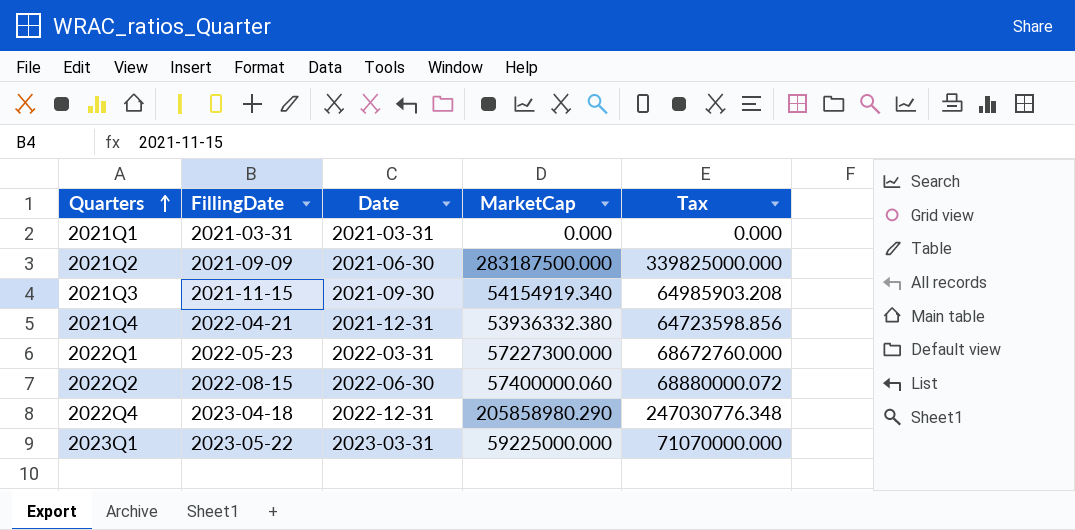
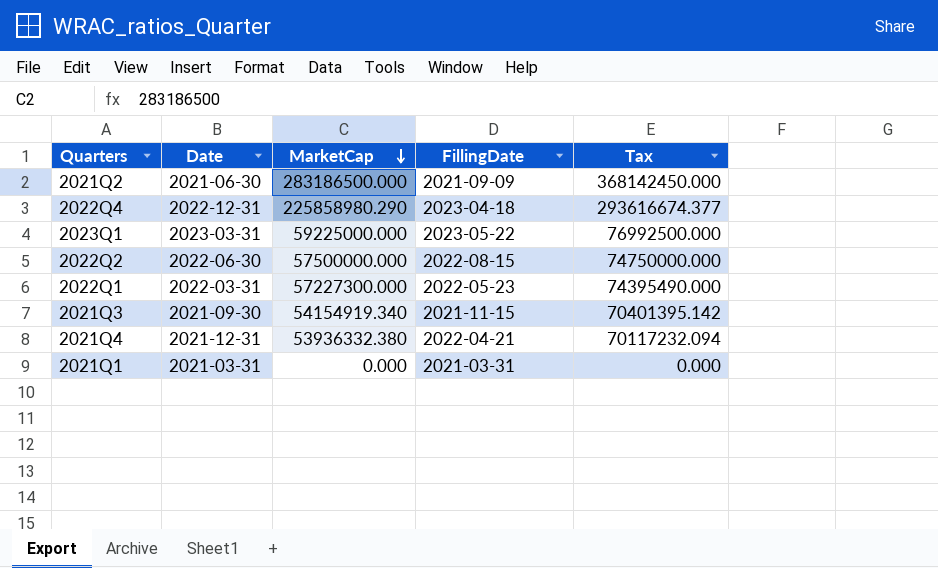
row order: Quarters ascending -> MarketCap descending
column FillingDate | position: 2 -> 4
column Tax | formula: [MarketCap] * 1.2 -> [MarketCap] * 1.3
2021Q2 | MarketCap: 283187500.000 -> 283186500.000
2022Q4 | MarketCap: 205858980.290 -> 225858980.290
2022Q2 | MarketCap: 57400000.060 -> 57500000.000

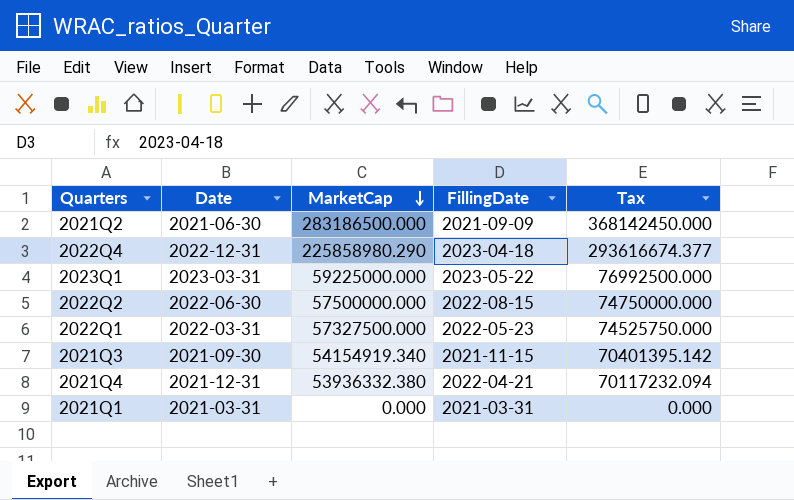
2022Q1 | MarketCap: 57227300.000 -> 57327500.000
2022Q1 | Tax: 74395490.000 -> 74525750.000

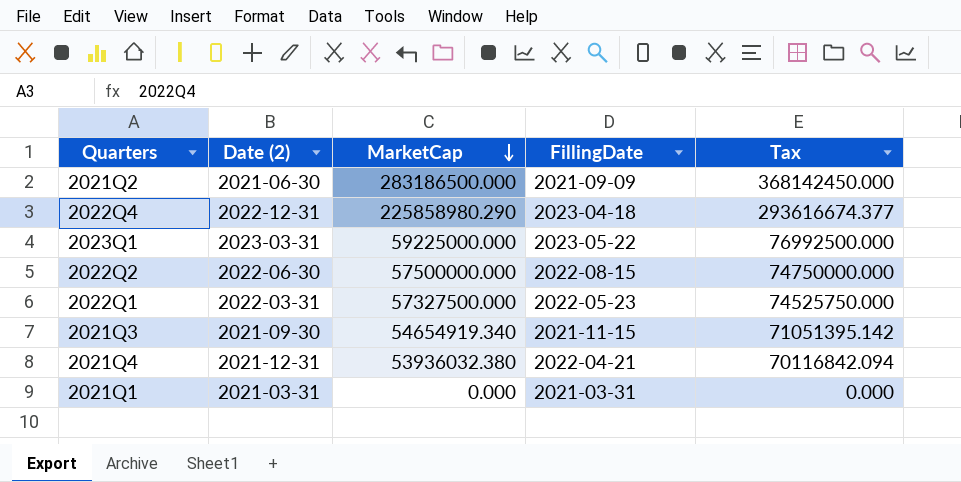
column name: Date -> Date (2)
2021Q3 | MarketCap: 54154919.340 -> 54654919.340
2021Q3 | Tax: 70401395.142 -> 71051395.142
2021Q4 | MarketCap: 53936332.380 -> 53936032.380
2021Q4 | Tax: 70117232.094 -> 70116842.094

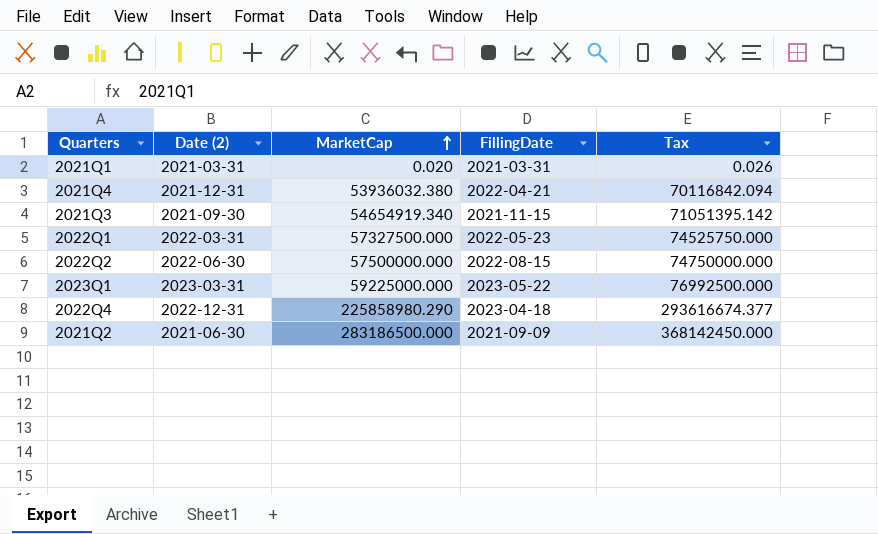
row order: MarketCap descending -> MarketCap ascending
2021Q1 | MarketCap: 0.000 -> 0.020
2021Q1 | Tax: 0.000 -> 0.026

